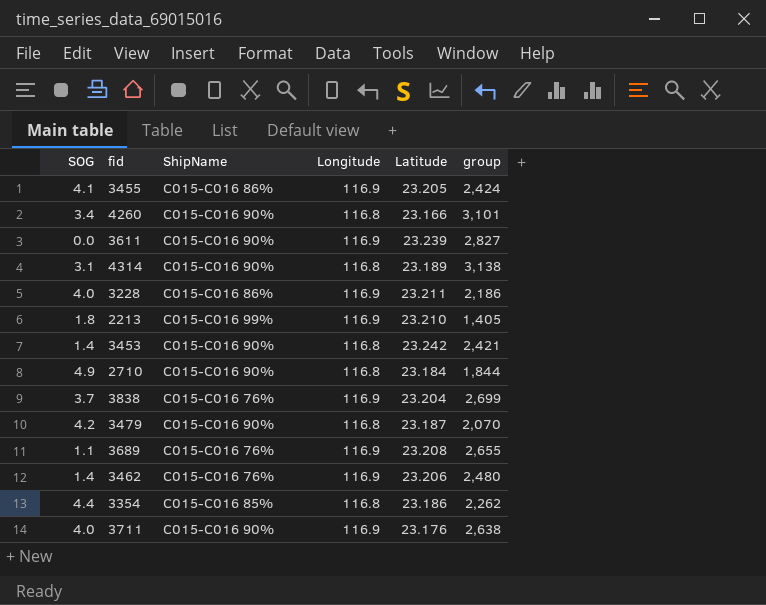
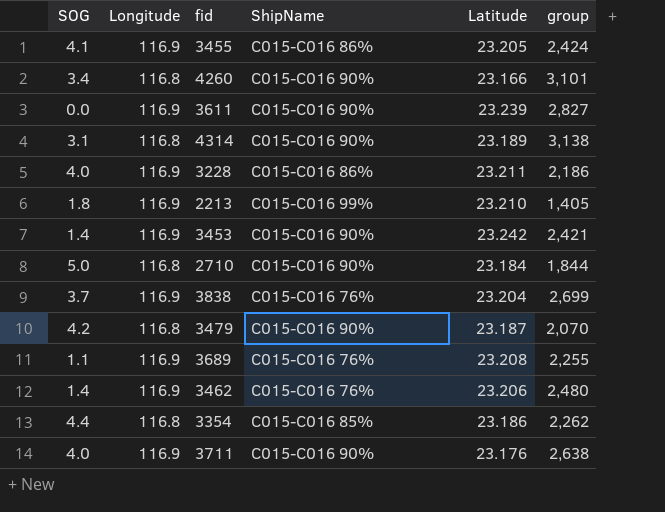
column Longitude | position: 4 -> 2
3453 | Longitude: 116.8 -> 116.9
2710 | SOG: 4.9 -> 5.0
3689 | group: 2,655 -> 2,255

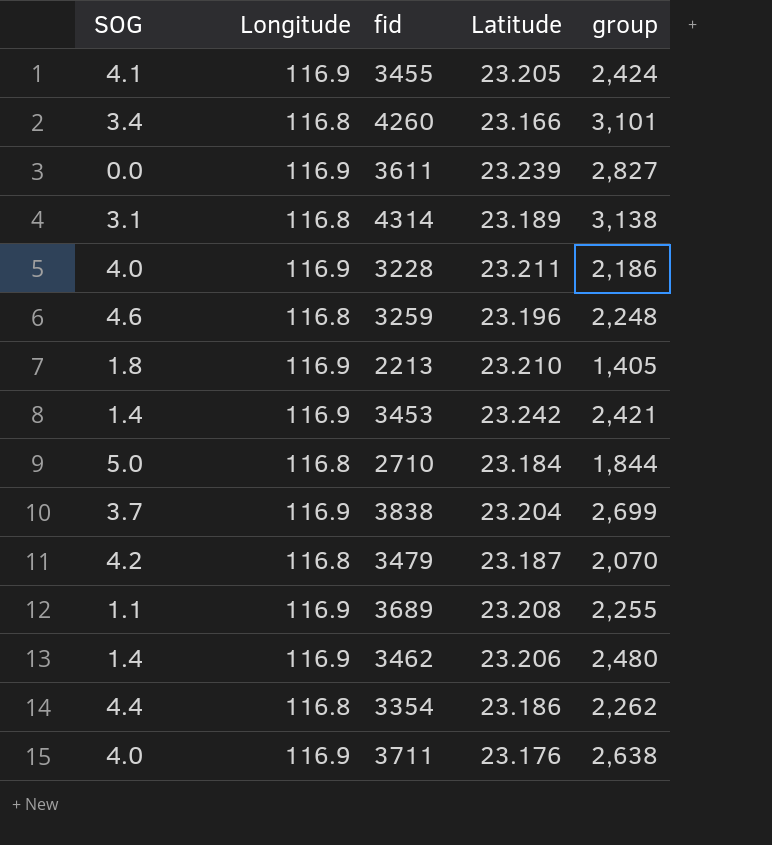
column ShipName | position: 4 -> none
row 3259: none -> 4.6 | 116.8 | 23.196 | 2,248

